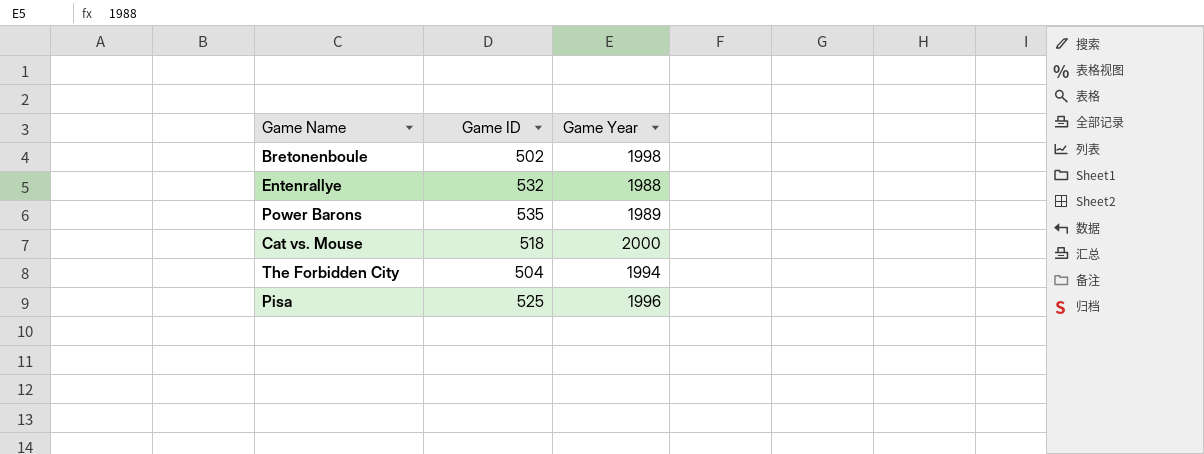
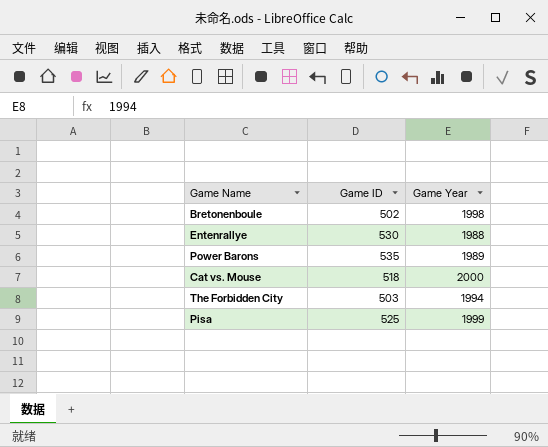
Entenrallye | Game ID: 532 -> 530
The Forbidden City | Game ID: 504 -> 503
Pisa | Game Year: 1996 -> 1999

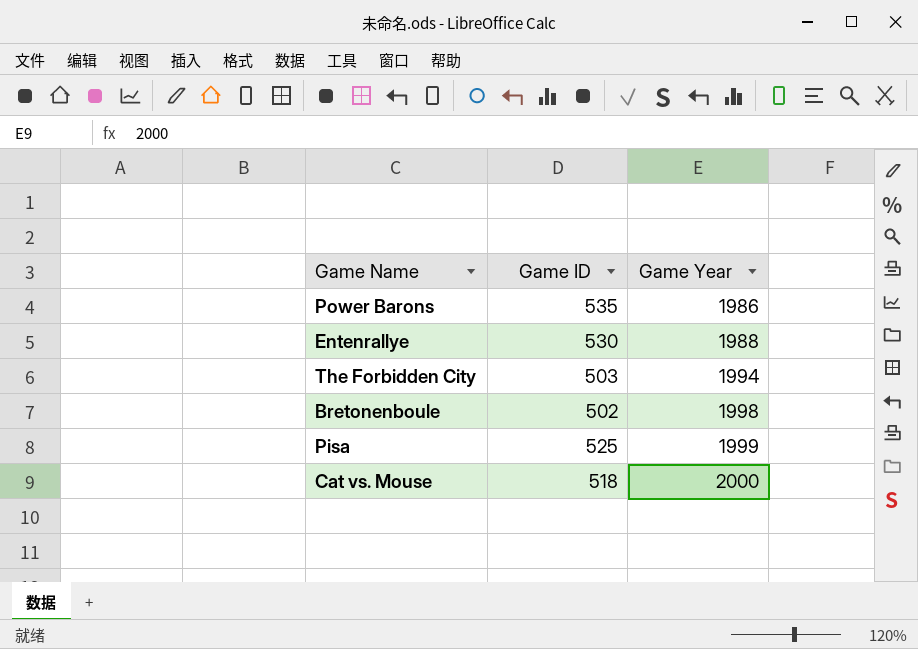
row order: none -> Game Year ascending
Power Barons | Game Year: 1989 -> 1986

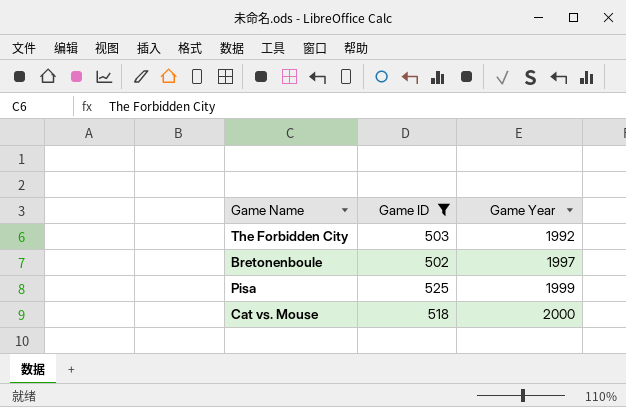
filter: none -> Game ID <= 525
The Forbidden City | Game Year: 1994 -> 1992
Bretonenboule | Game Year: 1998 -> 1997

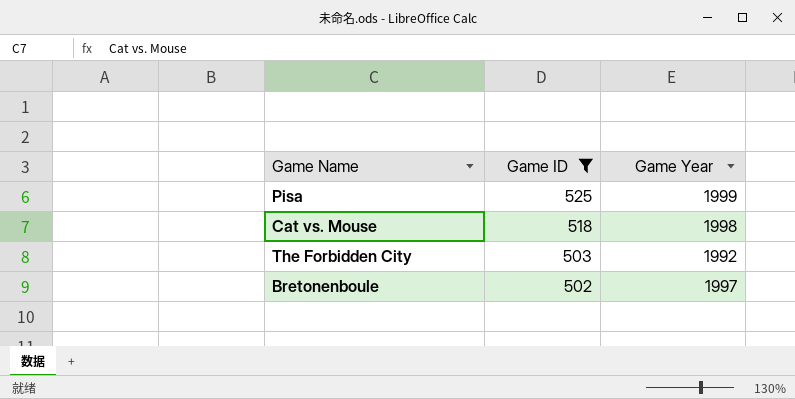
row order: Game Year ascending -> Game ID descending
Cat vs. Mouse | Game Year: 2000 -> 1998

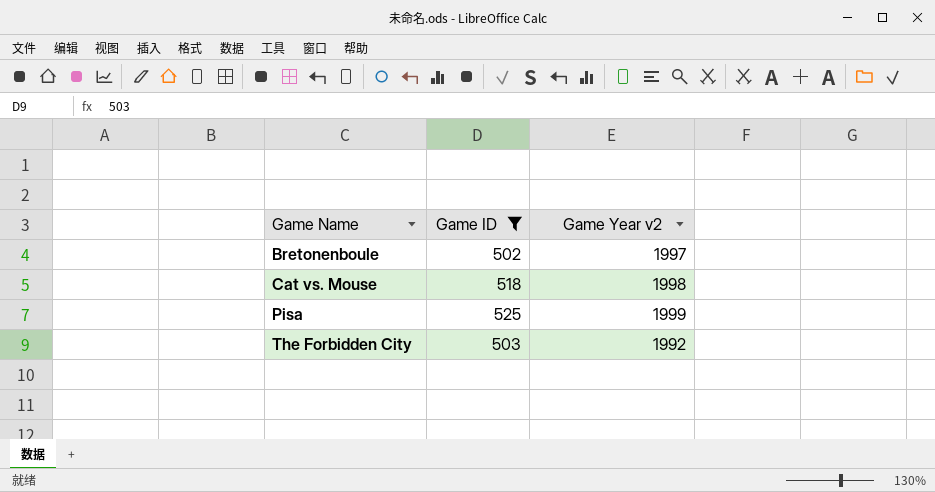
row order: Game ID descending -> Game Name ascending
column name: Game Year -> Game Year v2

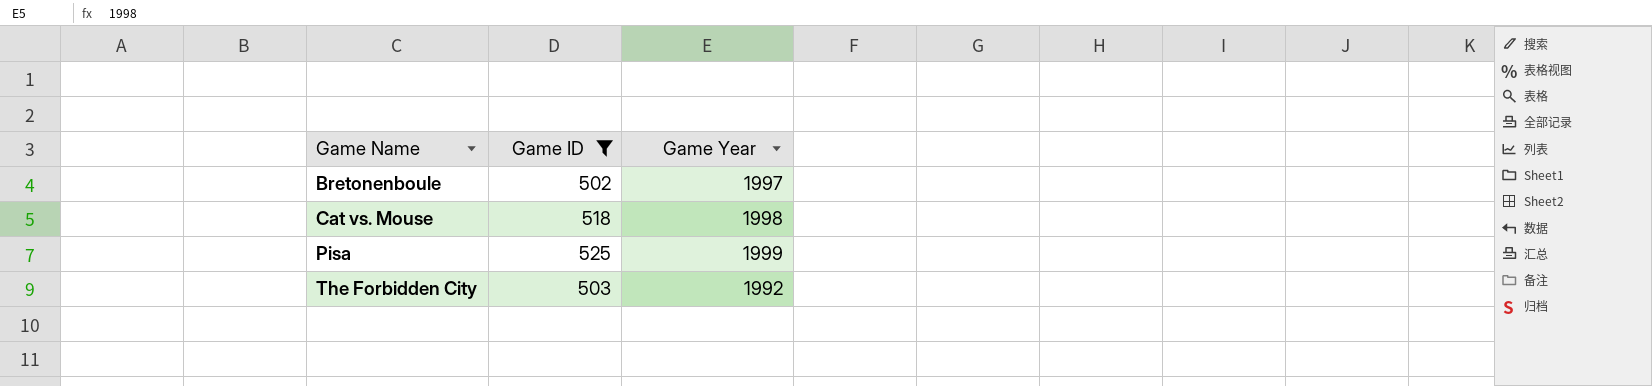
column name: Game Year v2 -> Game Year

